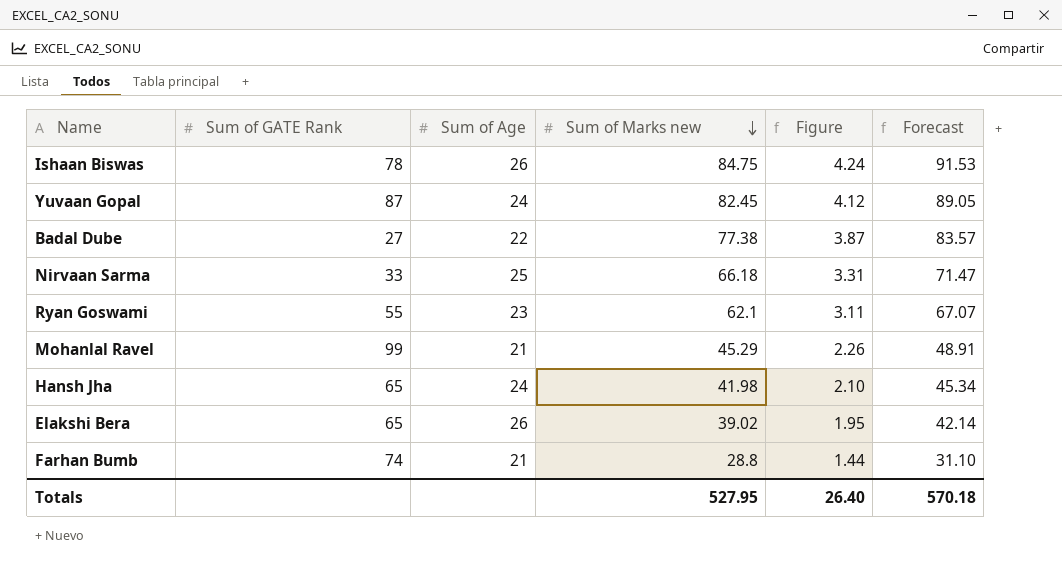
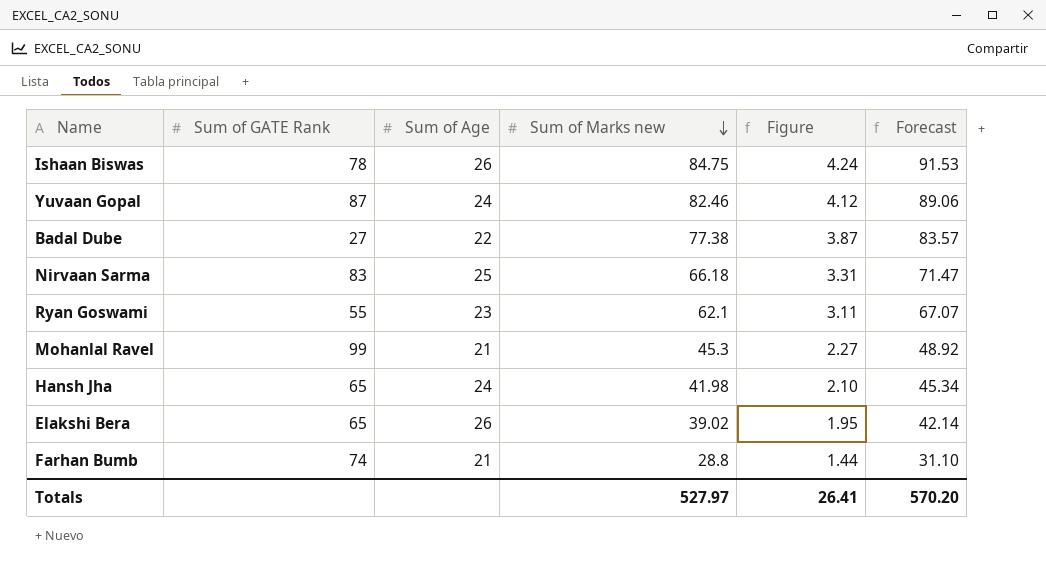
Yuvaan Gopal | Sum of Marks new: 82.45 -> 82.46
Yuvaan Gopal | Forecast: 89.05 -> 89.06
Nirvaan Sarma | Sum of GATE Rank: 33 -> 83
Mohanlal Ravel | Sum of Marks new: 45.29 -> 45.3
Mohanlal Ravel | Figure: 2.26 -> 2.27
Mohanlal Ravel | Forecast: 48.91 -> 48.92
Totals | Sum of Marks new: 527.95 -> 527.97
Totals | Figure: 26.40 -> 26.41
Totals | Forecast: 570.18 -> 570.20

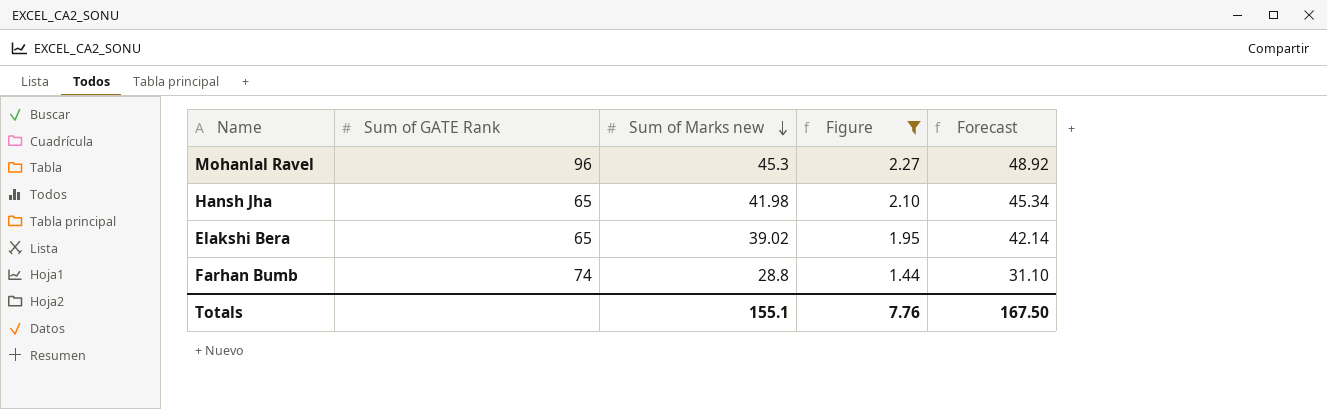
filter: none -> Figure <= 2.27
column Sum of Age | position: 3 -> none
Mohanlal Ravel | Sum of GATE Rank: 99 -> 96
Totals | Sum of Marks new: 527.97 -> 155.1
Totals | Figure: 26.41 -> 7.76
Totals | Forecast: 570.20 -> 167.50

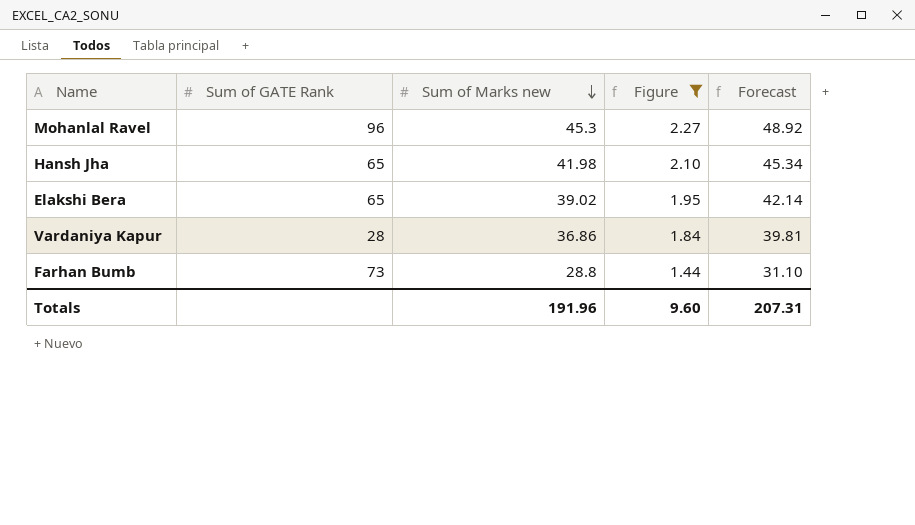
row Vardaniya Kapur: none -> 28 | 36.86 | 1.84 | 39.81
Farhan Bumb | Sum of GATE Rank: 74 -> 73
Totals | Sum of Marks new: 155.1 -> 191.96
Totals | Figure: 7.76 -> 9.60
Totals | Forecast: 167.50 -> 207.31

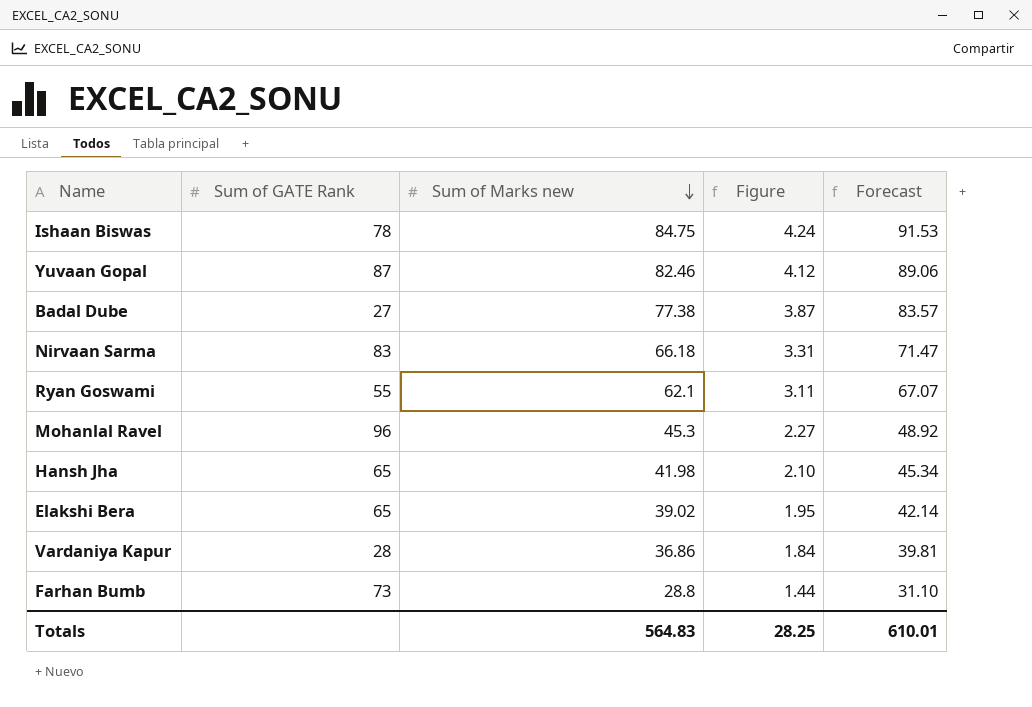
filter: Figure <= 2.27 -> none
Totals | Sum of Marks new: 191.96 -> 564.83
Totals | Figure: 9.60 -> 28.25
Totals | Forecast: 207.31 -> 610.01

